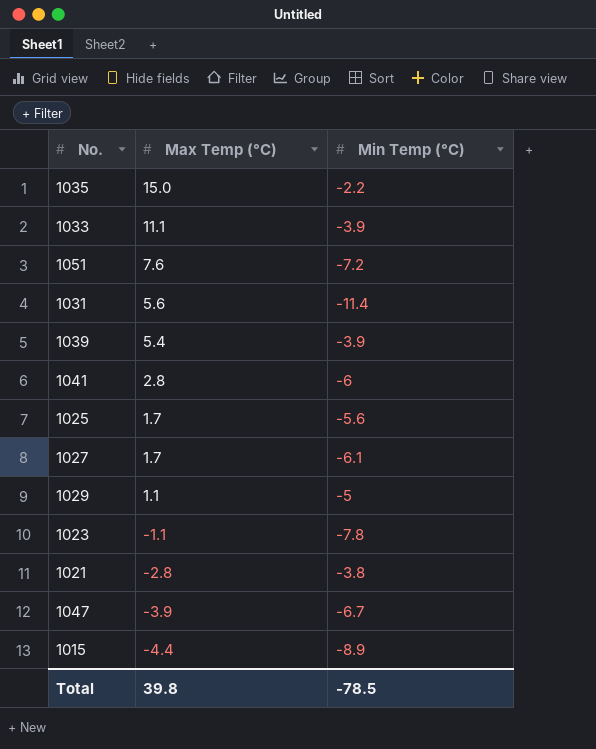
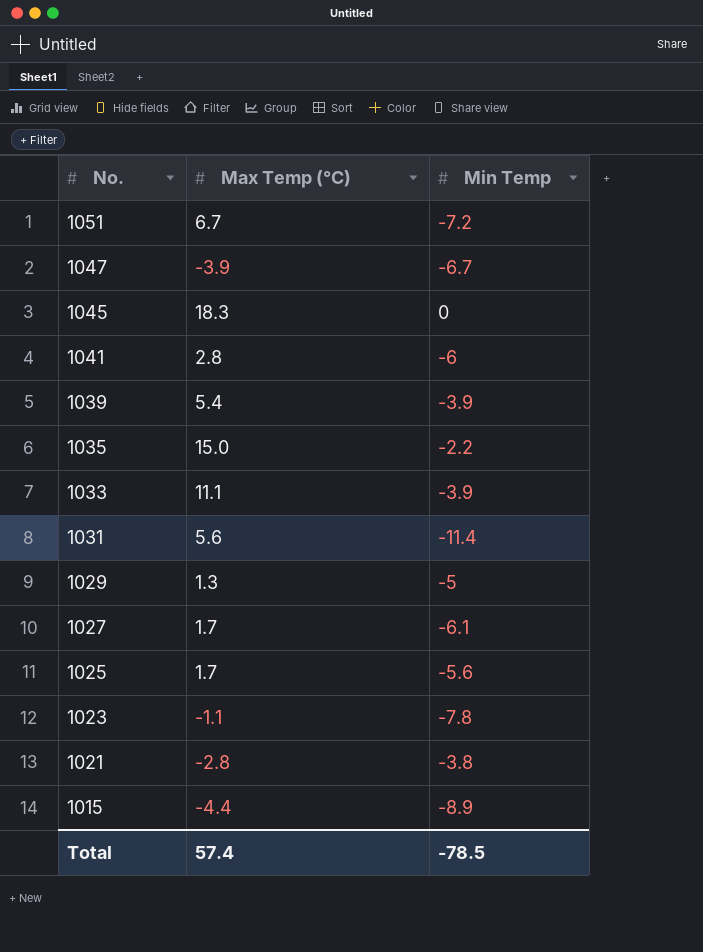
row order: Max Temp (°C) descending -> No. descending
column name: Min Temp (°C) -> Min Temp
1051 | Max Temp (°C): 7.6 -> 6.7
row 1045: none -> 18.3 | 0
1029 | Max Temp (°C): 1.1 -> 1.3
Total | Max Temp (°C): 39.8 -> 57.4

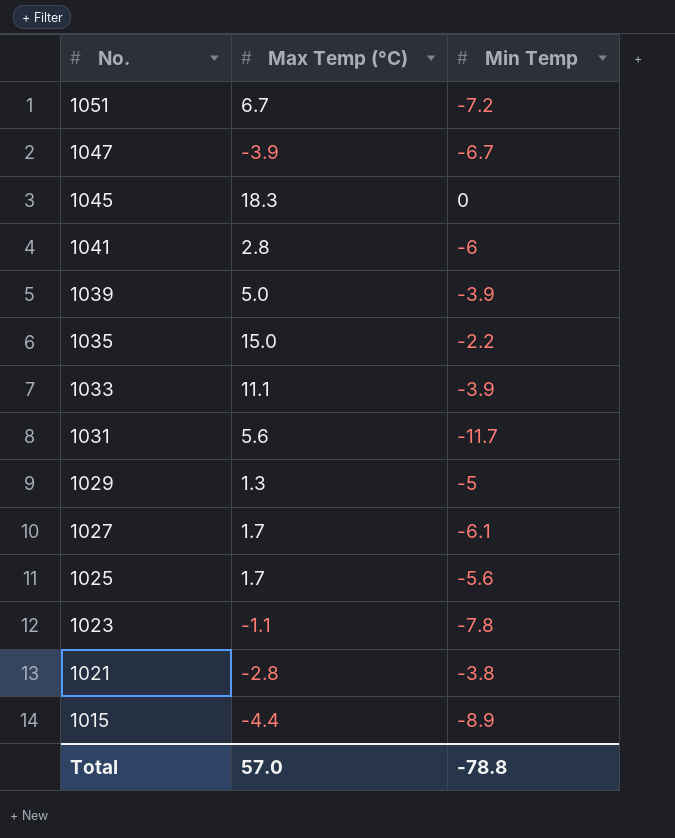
1039 | Max Temp (°C): 5.4 -> 5.0
1031 | Min Temp: -11.4 -> -11.7
Total | Max Temp (°C): 57.4 -> 57.0
Total | Min Temp: -78.5 -> -78.8

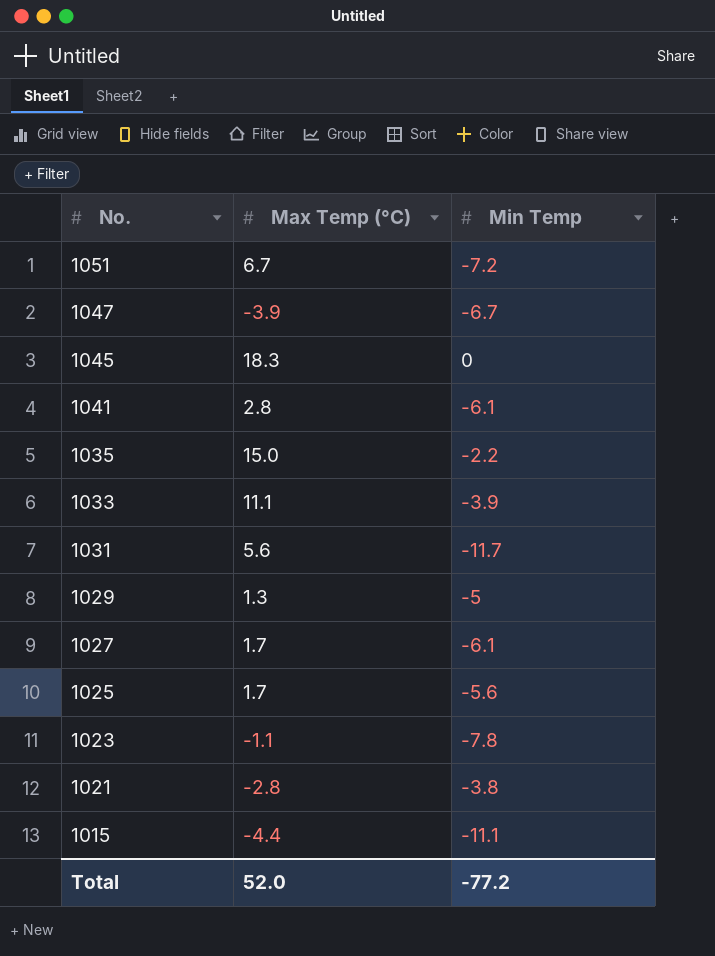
row 1039: 5.0 | -3.9 -> none
1041 | Min Temp: -6 -> -6.1
1015 | Min Temp: -8.9 -> -11.1
Total | Max Temp (°C): 57.0 -> 52.0
Total | Min Temp: -78.8 -> -77.2

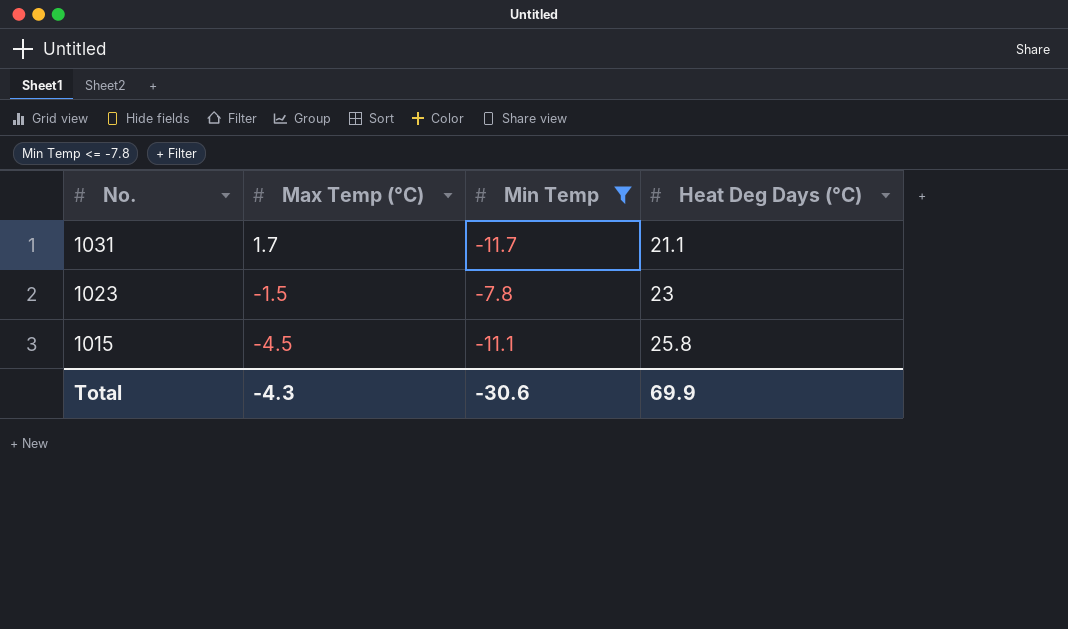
filter: none -> Min Temp <= -7.8
column Heat Deg Days (°C) | position: none -> 4
1031 | Max Temp (°C): 5.6 -> 1.7
1023 | Max Temp (°C): -1.1 -> -1.5
1015 | Max Temp (°C): -4.4 -> -4.5
Total | Max Temp (°C): 52.0 -> -4.3
Total | Min Temp: -77.2 -> -30.6

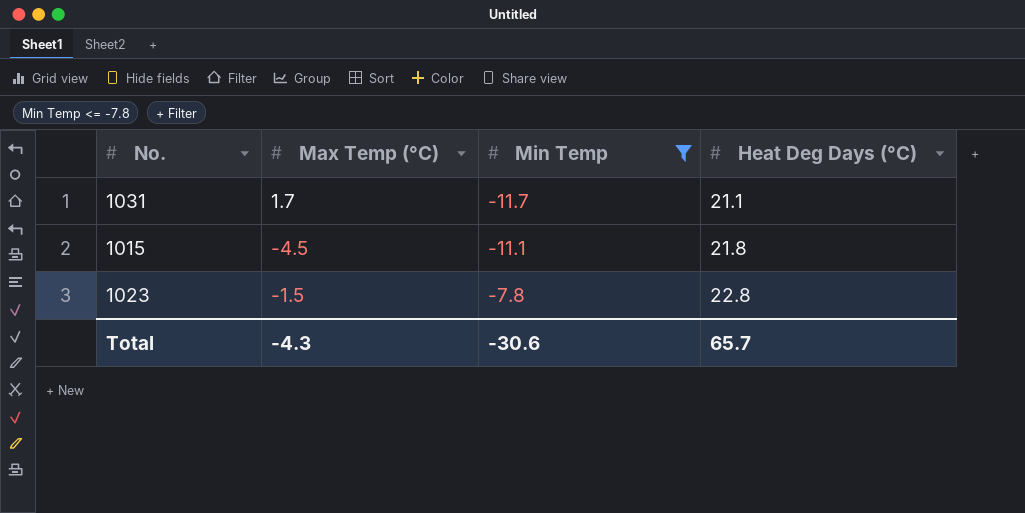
row order: No. descending -> Min Temp ascending
1015 | Heat Deg Days (°C): 25.8 -> 21.8
1023 | Heat Deg Days (°C): 23 -> 22.8
Total | Heat Deg Days (°C): 69.9 -> 65.7

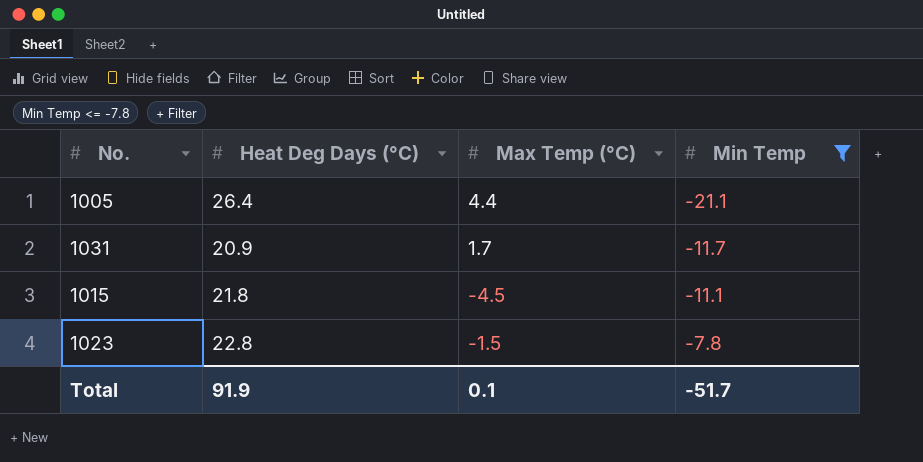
column Heat Deg Days (°C) | position: 4 -> 2
row 1005: none -> 26.4 | 4.4 | -21.1
1031 | Heat Deg Days (°C): 21.1 -> 20.9
Total | Heat Deg Days (°C): 65.7 -> 91.9
Total | Max Temp (°C): -4.3 -> 0.1
Total | Min Temp: -30.6 -> -51.7

